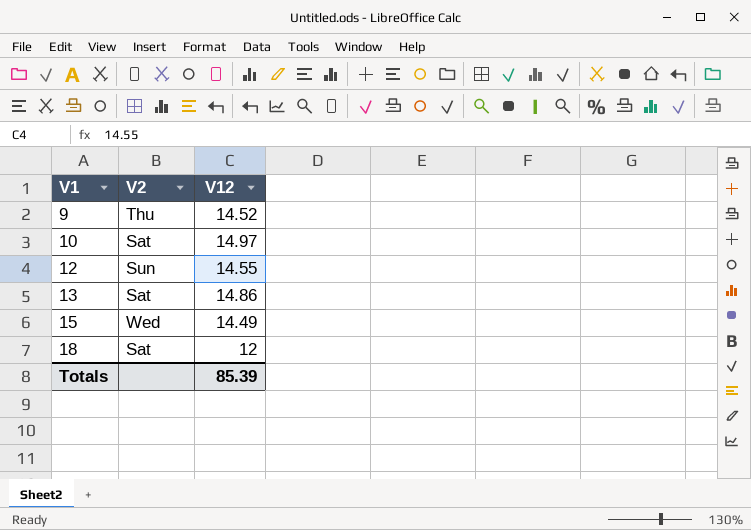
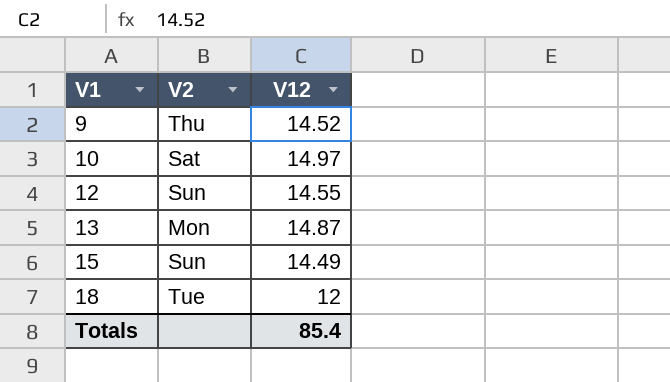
13 | V2: Sat -> Mon
13 | V12: 14.86 -> 14.87
15 | V2: Wed -> Sun
18 | V2: Sat -> Tue
Totals | V12: 85.39 -> 85.4

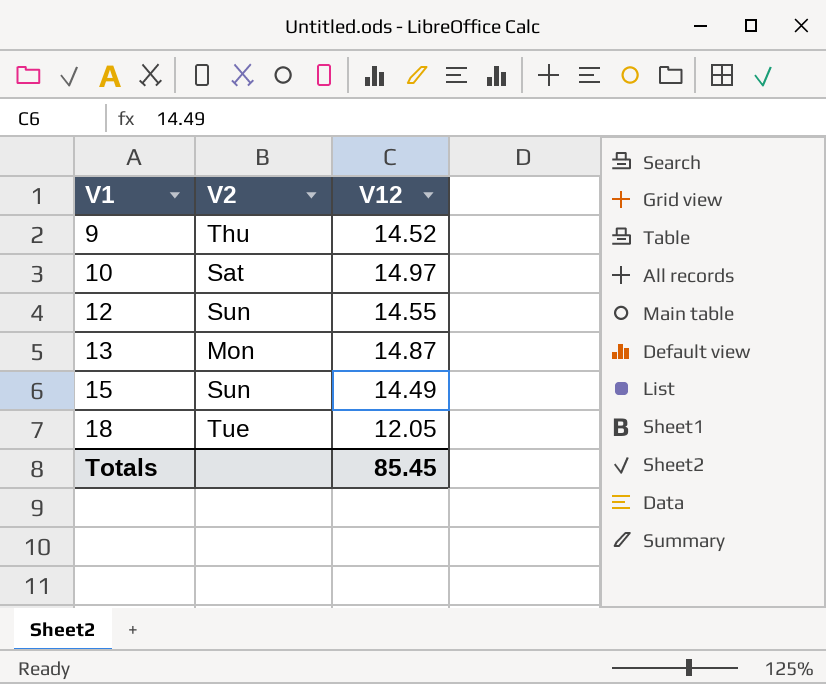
18 | V12: 12 -> 12.05
Totals | V12: 85.4 -> 85.45

